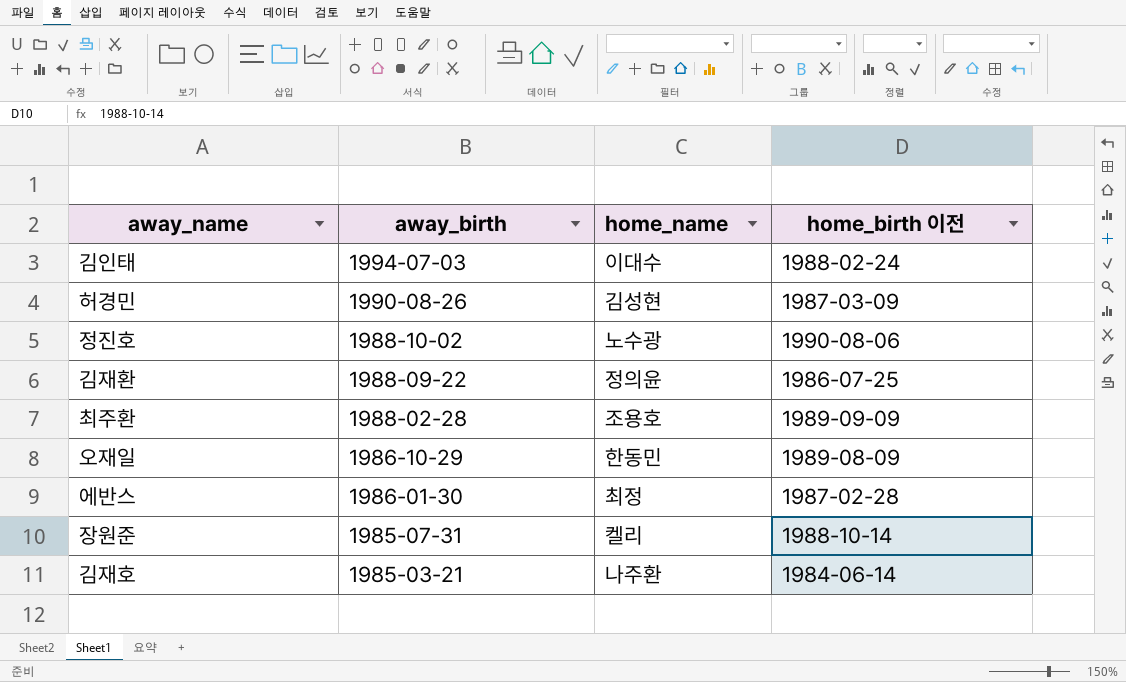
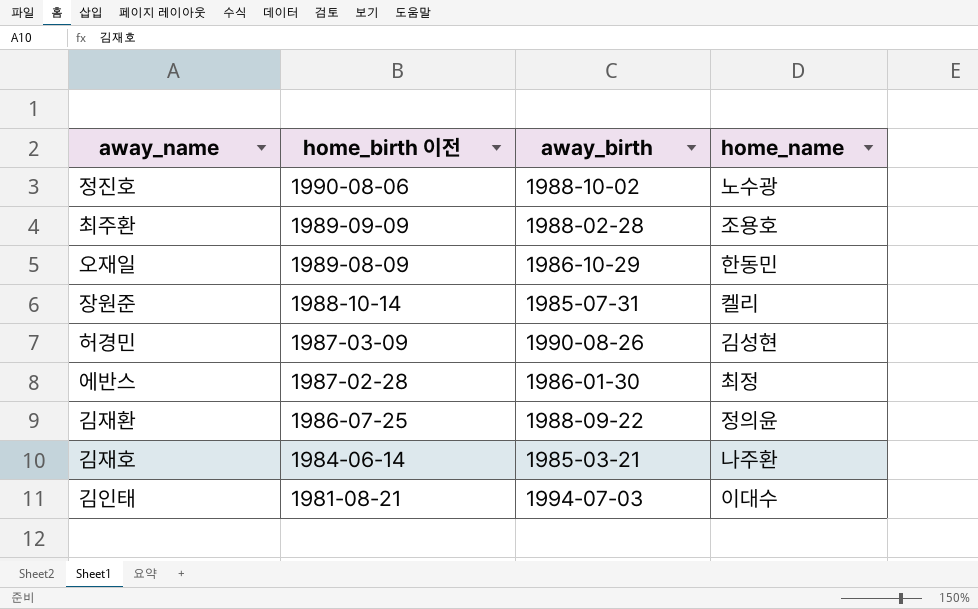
row order: away_birth descending -> home_birth 이전 descending
column home_birth 이전 | position: 4 -> 2
김인태 | home_birth 이전: 1988-02-24 -> 1981-08-21

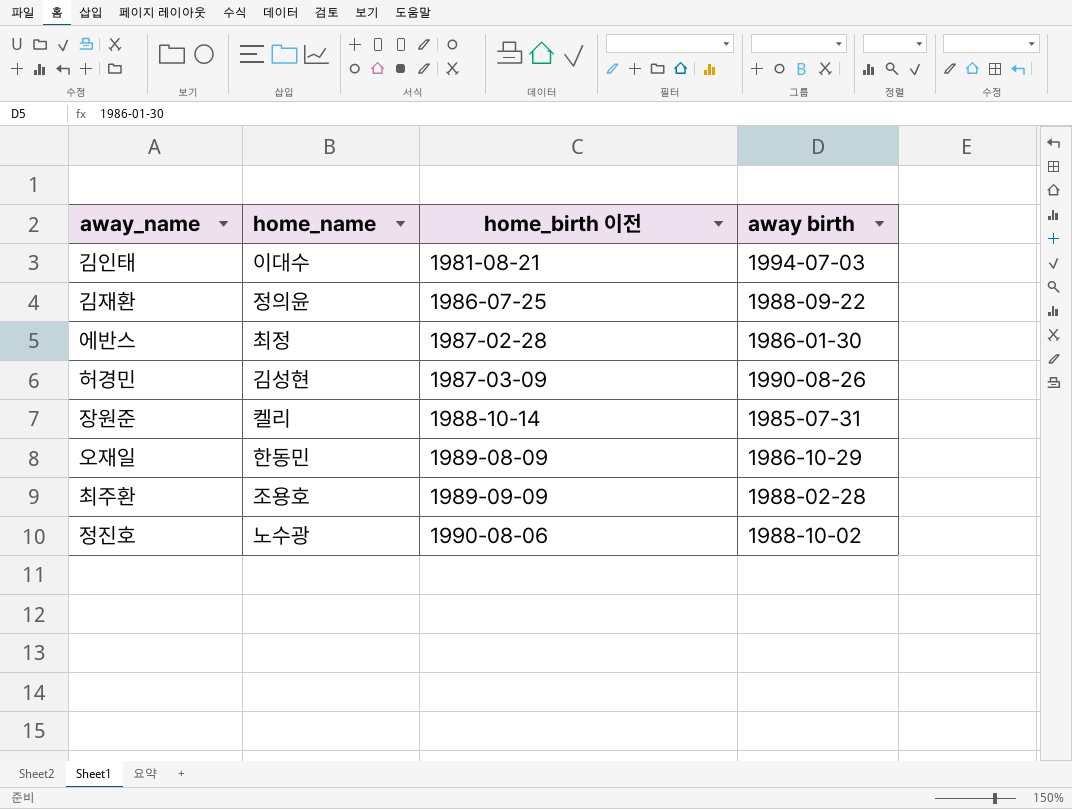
row order: home_birth 이전 descending -> home_birth 이전 ascending
column home_name | position: 4 -> 2
column name: away_birth -> away birth
row 김재호: 1984-06-14 | 1985-03-21 | 나주환 -> none

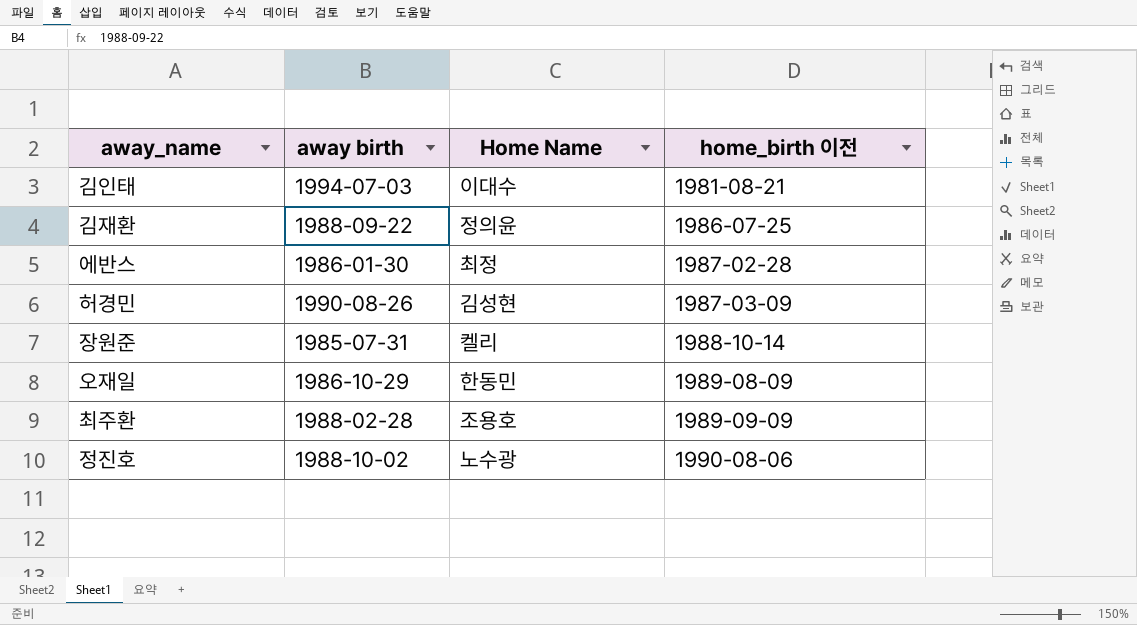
column away birth | position: 4 -> 2
column name: home_name -> Home Name

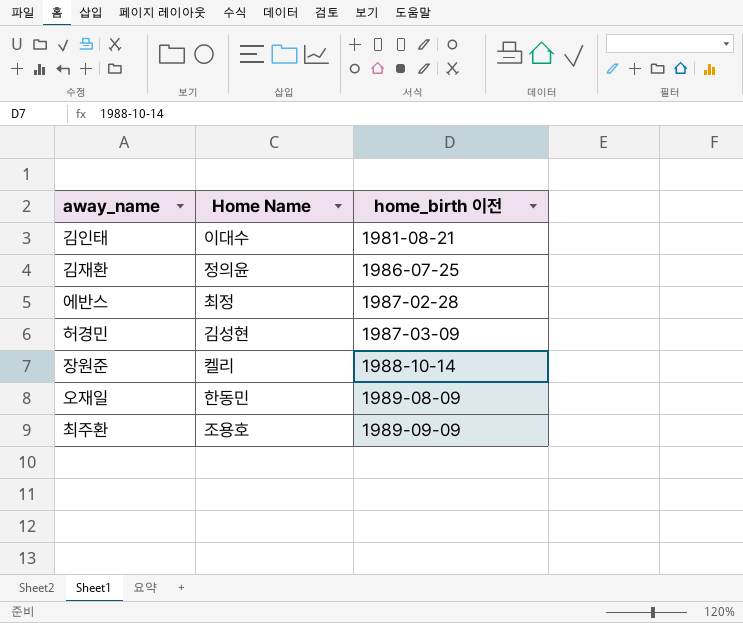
column away birth | position: 2 -> none
row 정진호: 1988-10-02 | 노수광 | 1990-08-06 -> none

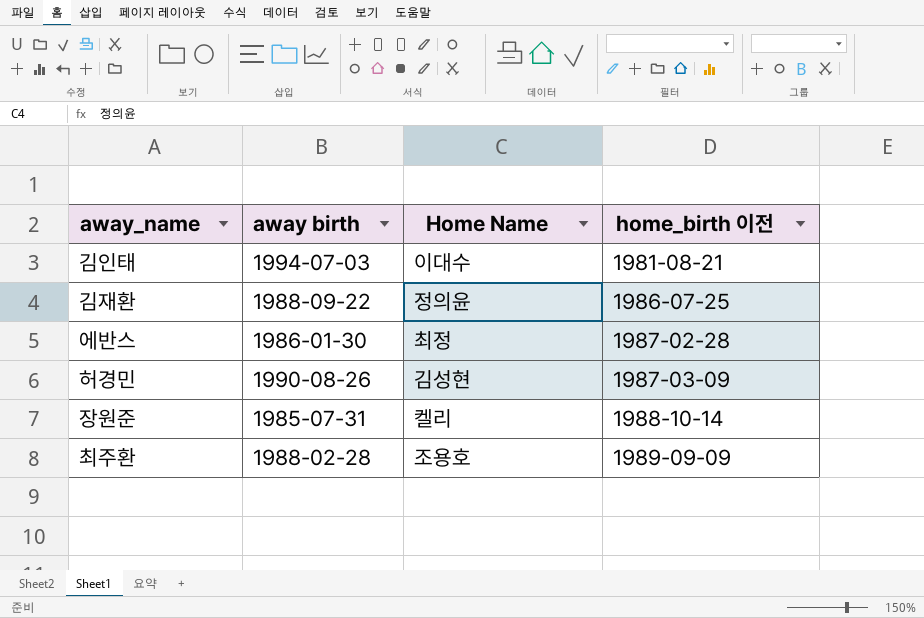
column away birth | position: none -> 2
row 오재일: 한동민 | 1989-08-09 -> none

